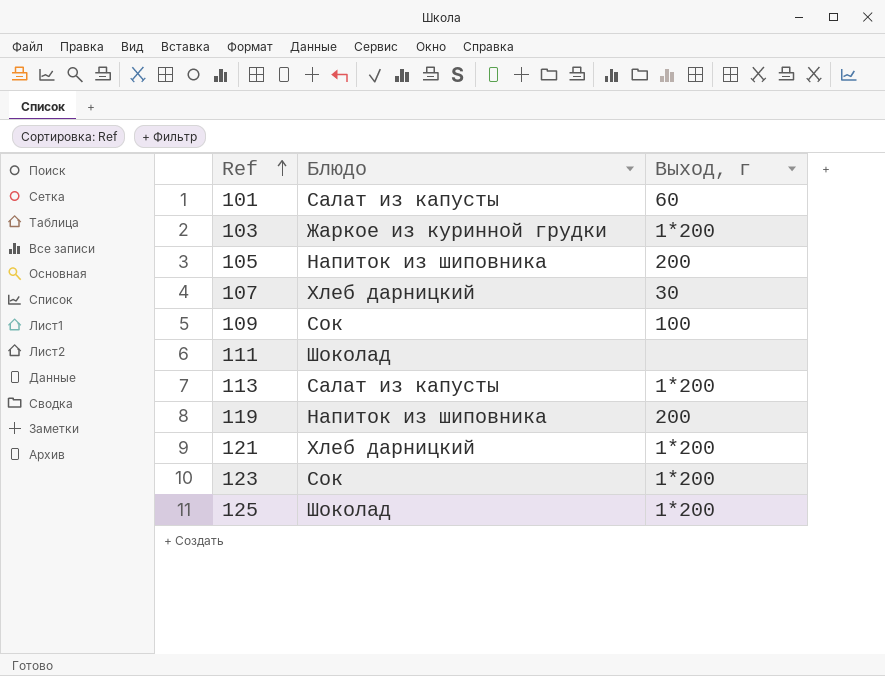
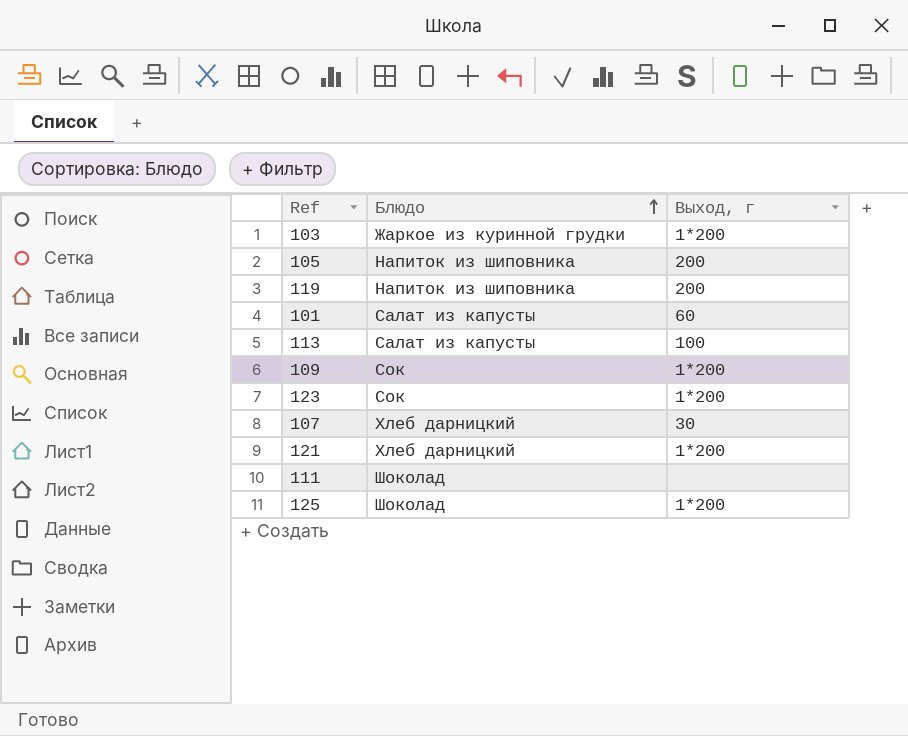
row order: Ref ascending -> Блюдо ascending
113 | Выход, г: 1*200 -> 100
109 | Выход, г: 100 -> 1*200

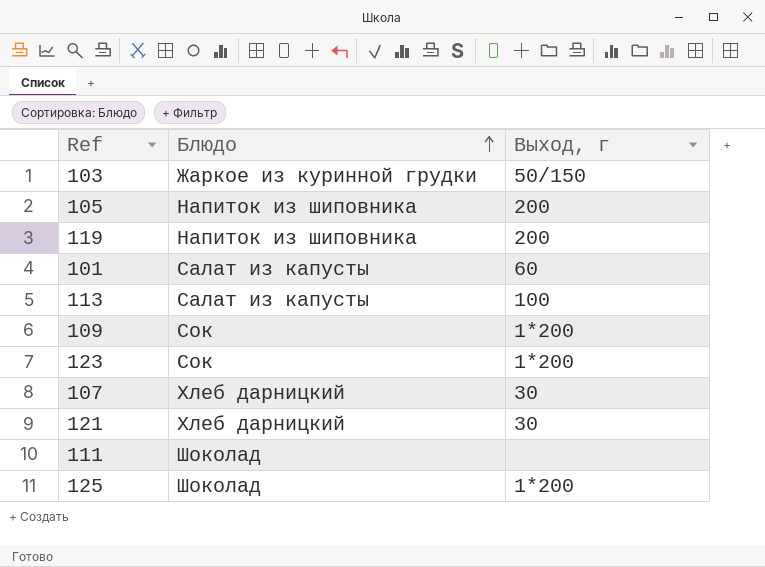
103 | Выход, г: 1*200 -> 50/150
121 | Выход, г: 1*200 -> 30

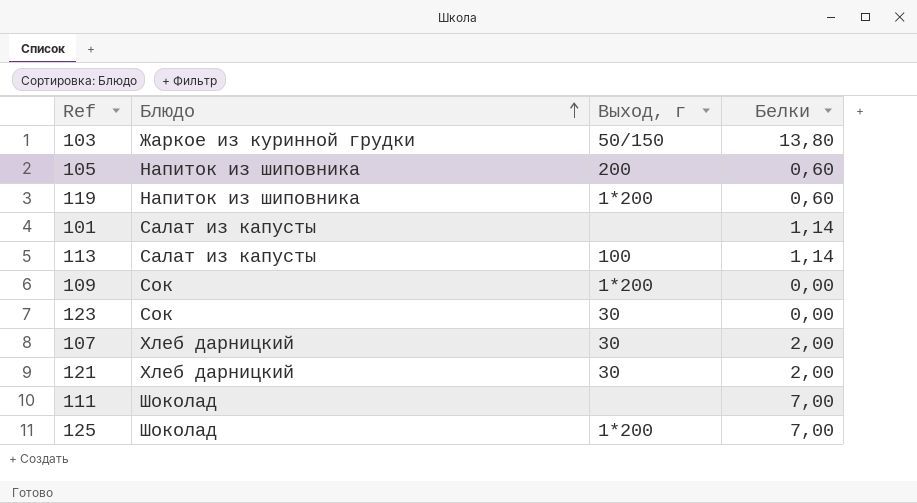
column Белки | position: none -> 4
119 | Выход, г: 200 -> 1*200
101 | Выход, г: 60 -> none
123 | Выход, г: 1*200 -> 30

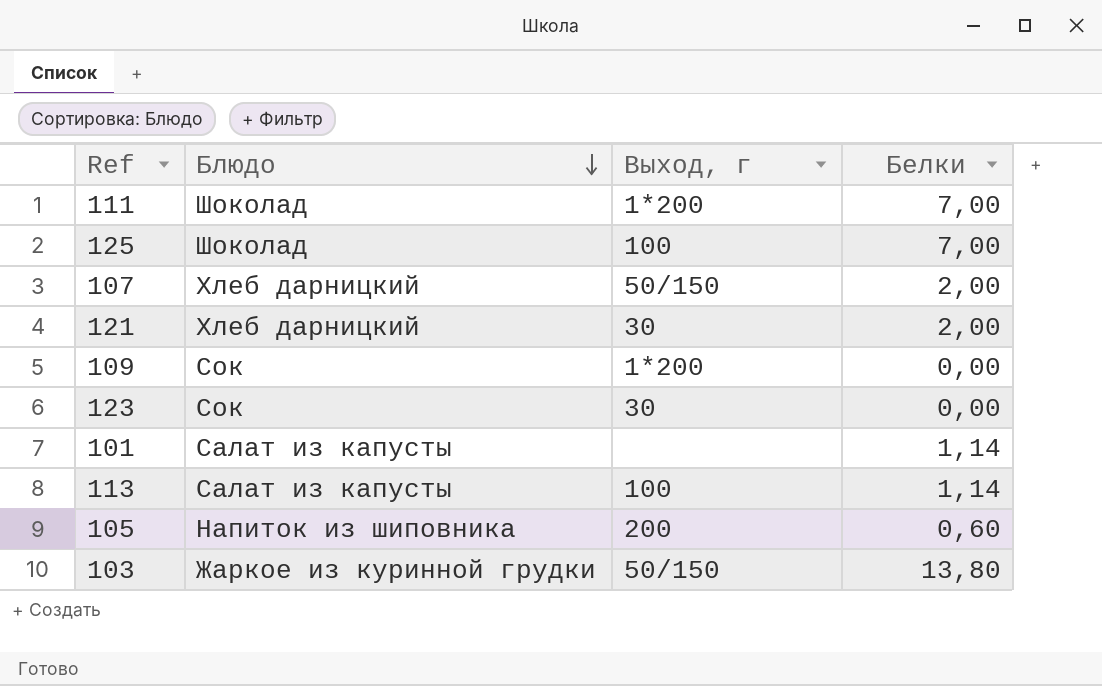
row order: Блюдо ascending -> Блюдо descending
row 119: Напиток из шиповника | 1*200 | 0,60 -> none
111 | Выход, г: none -> 1*200
125 | Выход, г: 1*200 -> 100
107 | Выход, г: 30 -> 50/150

